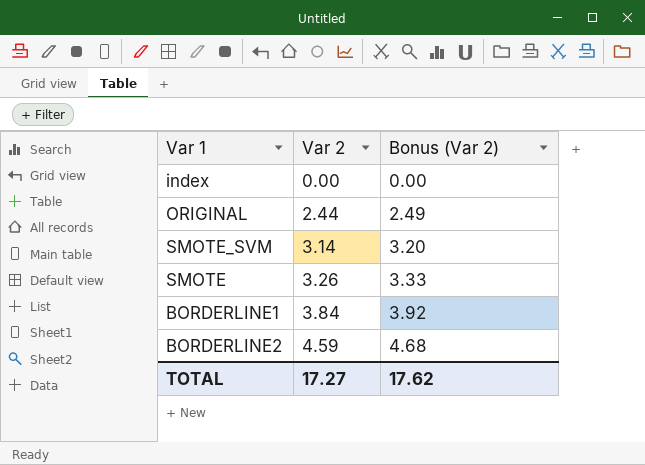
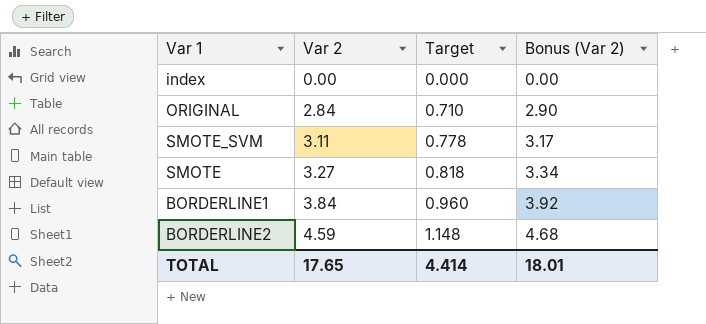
column Target | formula: none -> [Var 2] * 0.25
ORIGINAL | Var 2: 2.44 -> 2.84
ORIGINAL | Bonus (Var 2): 2.49 -> 2.90
SMOTE_SVM | Var 2: 3.14 -> 3.11
SMOTE_SVM | Bonus (Var 2): 3.20 -> 3.17
SMOTE | Var 2: 3.26 -> 3.27
SMOTE | Bonus (Var 2): 3.33 -> 3.34
TOTAL | Var 2: 17.27 -> 17.65
TOTAL | Bonus (Var 2): 17.62 -> 18.01

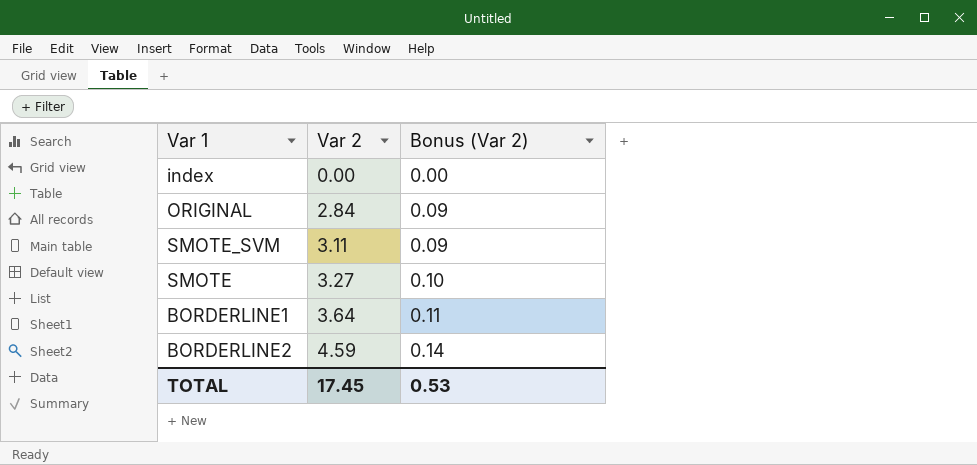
column Target | formula: [Var 2] * 0.25 -> none
column Bonus (Var 2) | formula: [Var 2] * 1.02 -> [Var 2] * 0.03
BORDERLINE1 | Var 2: 3.84 -> 3.64
TOTAL | Var 2: 17.65 -> 17.45
TOTAL | Bonus (Var 2): 18.01 -> 0.53

